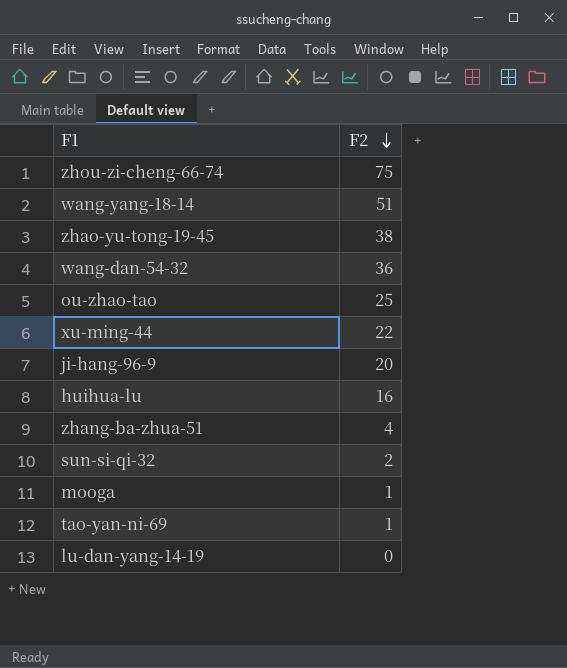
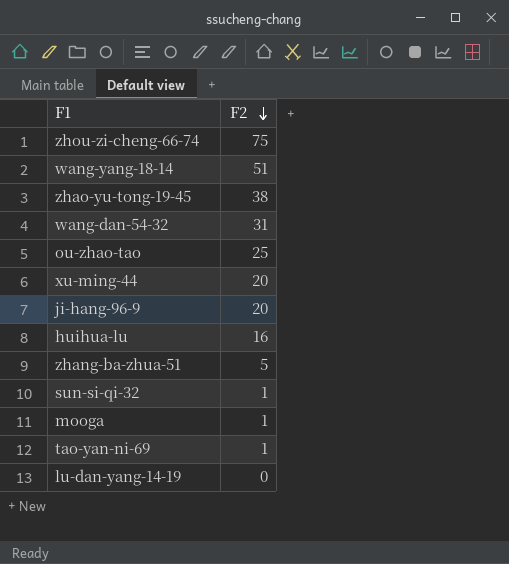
wang-dan-54-32 | F2: 36 -> 31
xu-ming-44 | F2: 22 -> 20
zhang-ba-zhua-51 | F2: 4 -> 5
sun-si-qi-32 | F2: 2 -> 1

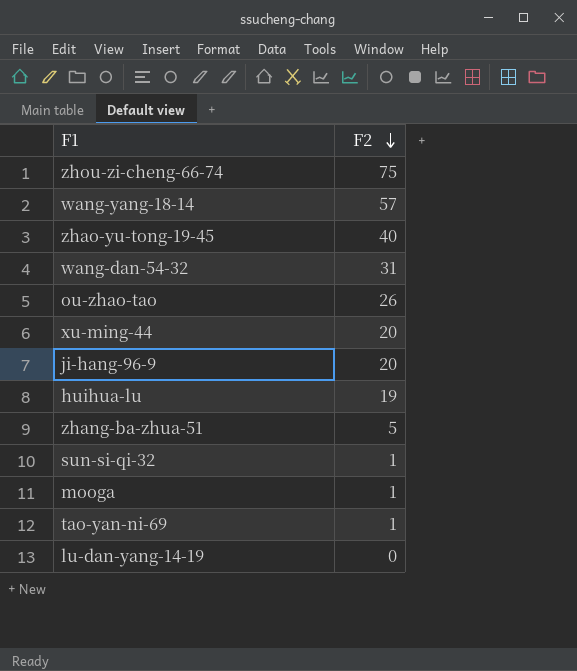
wang-yang-18-14 | F2: 51 -> 57
zhao-yu-tong-19-45 | F2: 38 -> 40
ou-zhao-tao | F2: 25 -> 26
huihua-lu | F2: 16 -> 19

